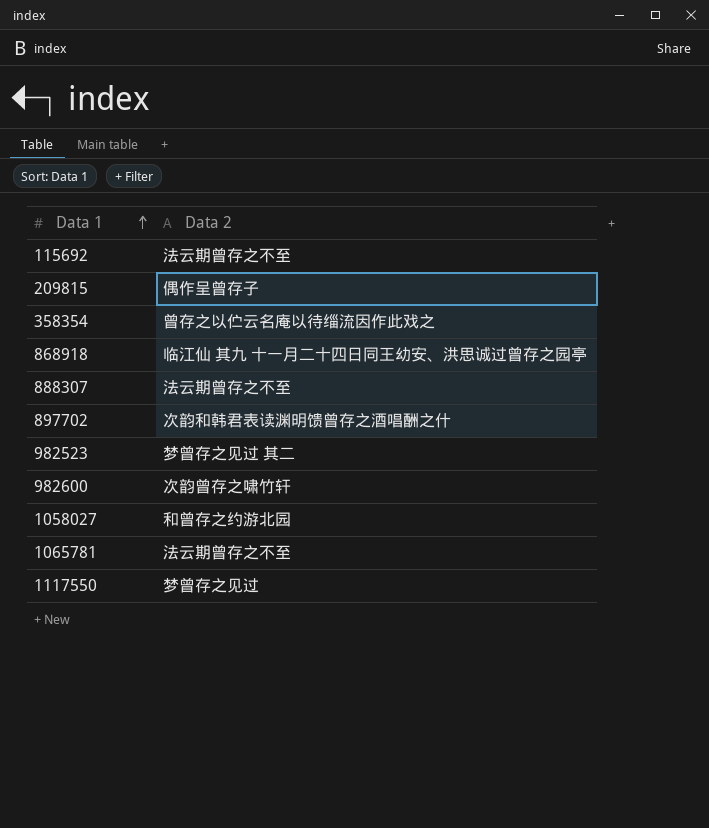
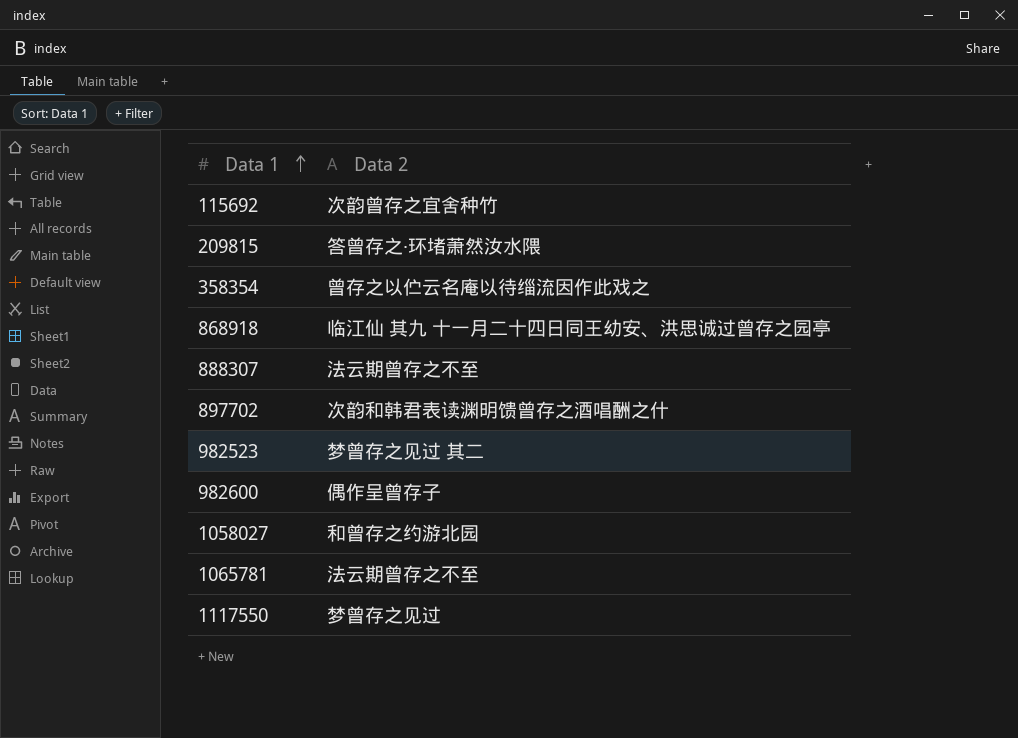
115692 | Data 2: 法云期曾存之不至 -> 次韵曾存之宜舍种竹
209815 | Data 2: 偶作呈曾存子 -> 答曾存之·环堵萧然汝水隈
982600 | Data 2: 次韵曾存之啸竹轩 -> 偶作呈曾存子

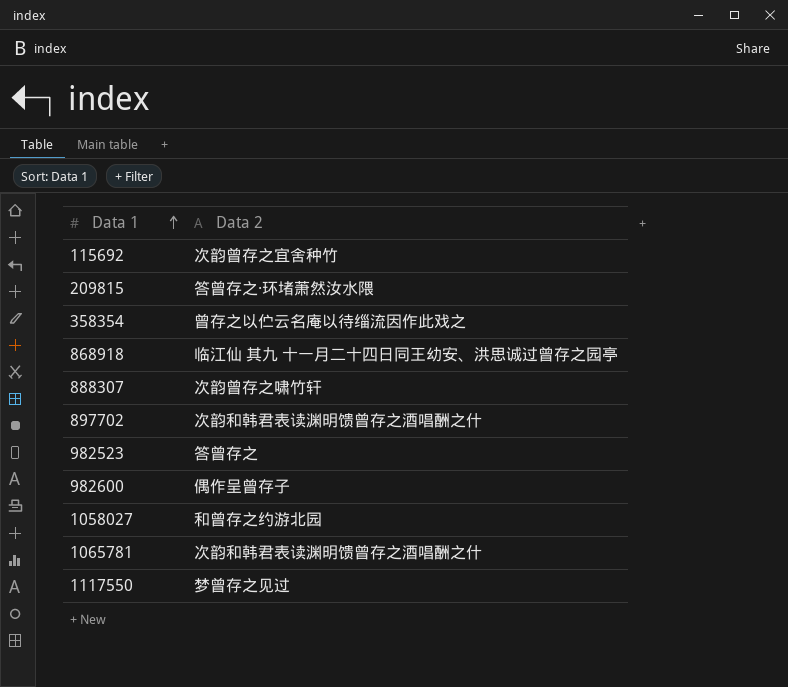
888307 | Data 2: 法云期曾存之不至 -> 次韵曾存之啸竹轩
982523 | Data 2: 梦曾存之见过 其二 -> 答曾存之
1065781 | Data 2: 法云期曾存之不至 -> 次韵和韩君表读渊明馈曾存之酒唱酬之什

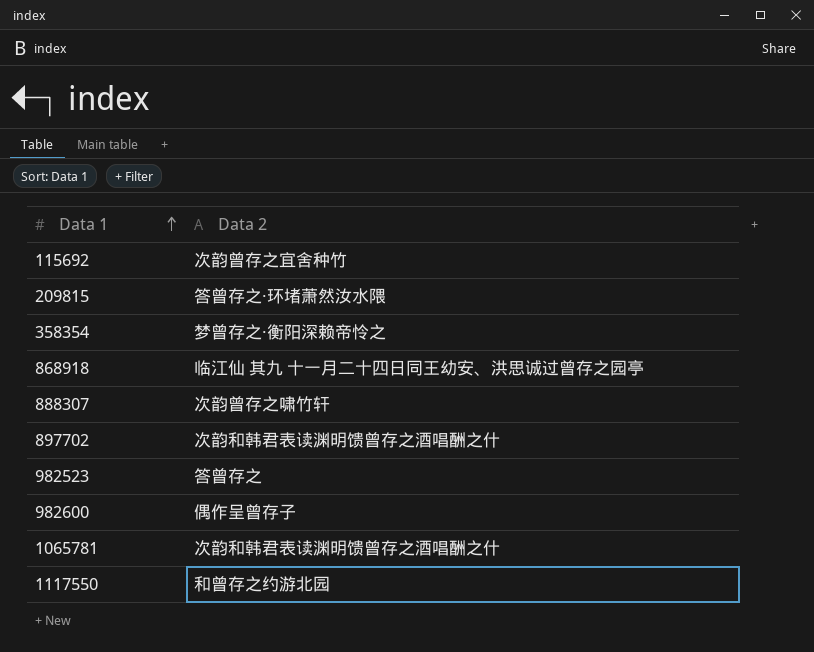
row 1058027: 和曾存之约游北园 -> none
358354 | Data 2: 曾存之以伫云名庵以待缁流因作此戏之 -> 梦曾存之·衡阳深赖帝怜之
1117550 | Data 2: 梦曾存之见过 -> 和曾存之约游北园

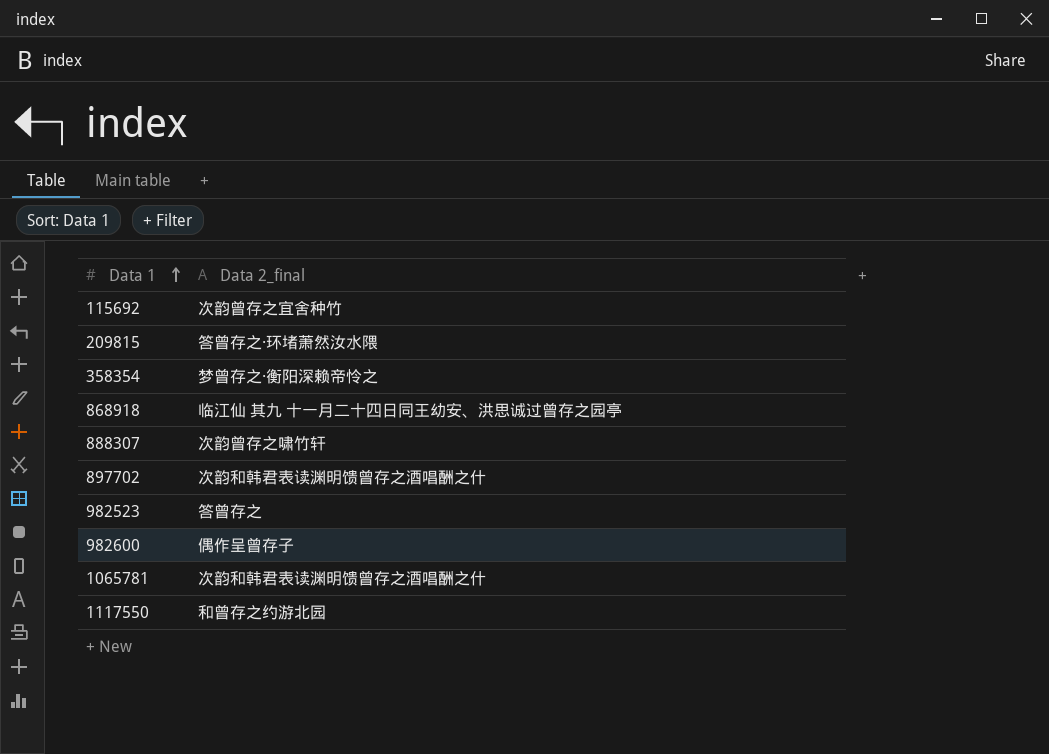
column name: Data 2 -> Data 2_final

